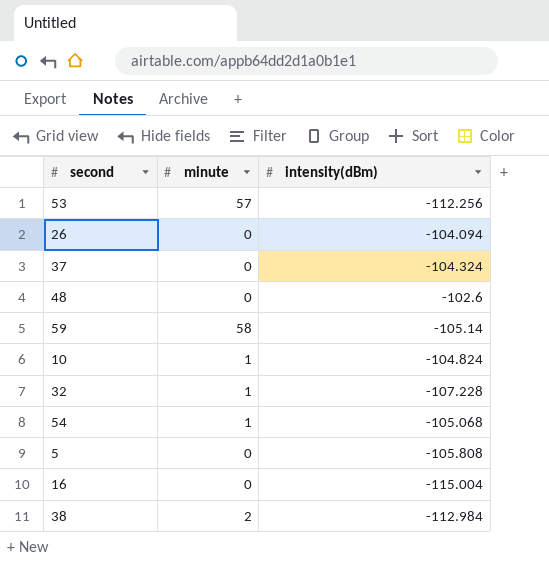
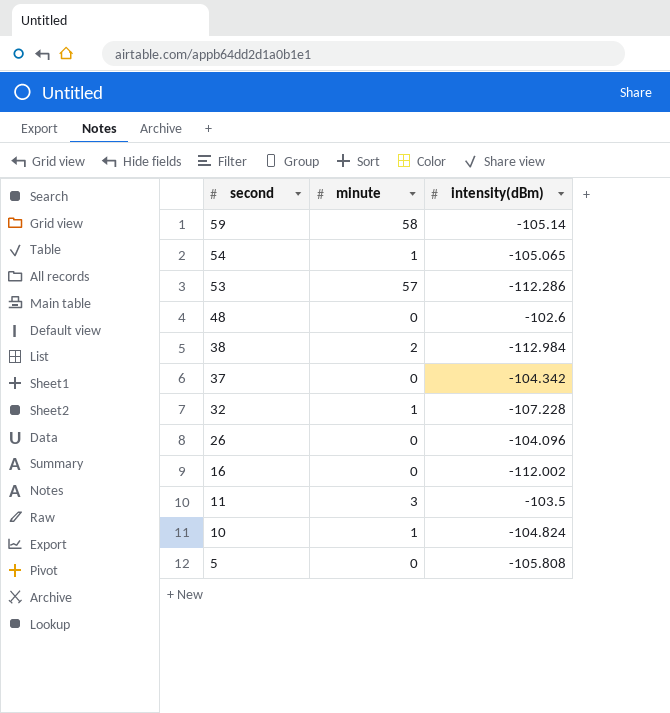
row order: none -> second descending
54 | intensity(dBm): -105.068 -> -105.065
53 | intensity(dBm): -112.256 -> -112.286
37 | intensity(dBm): -104.324 -> -104.342
26 | intensity(dBm): -104.094 -> -104.096
16 | intensity(dBm): -115.004 -> -112.002
row 11: none -> 3 | -103.5

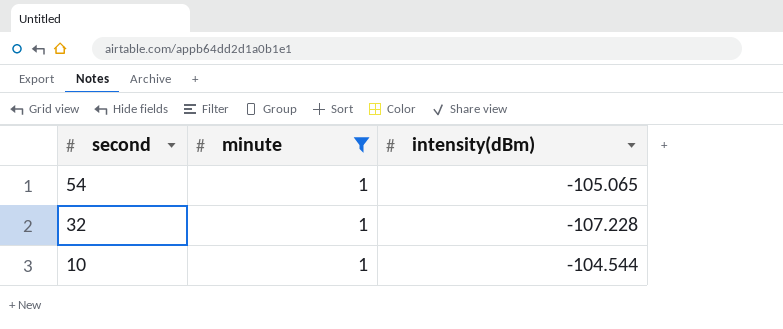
filter: none -> minute = 1
10 | intensity(dBm): -104.824 -> -104.544

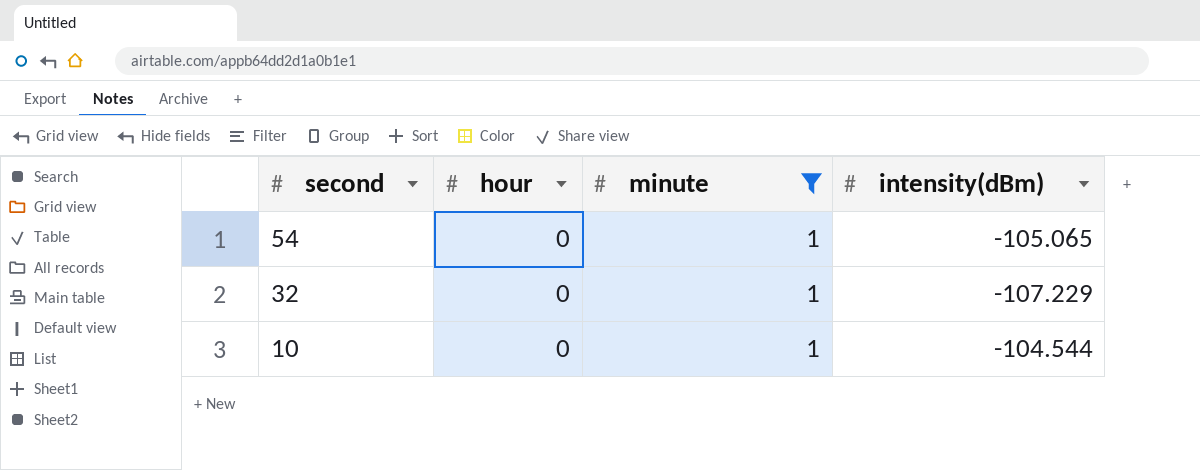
column hour | position: none -> 2
32 | intensity(dBm): -107.228 -> -107.229

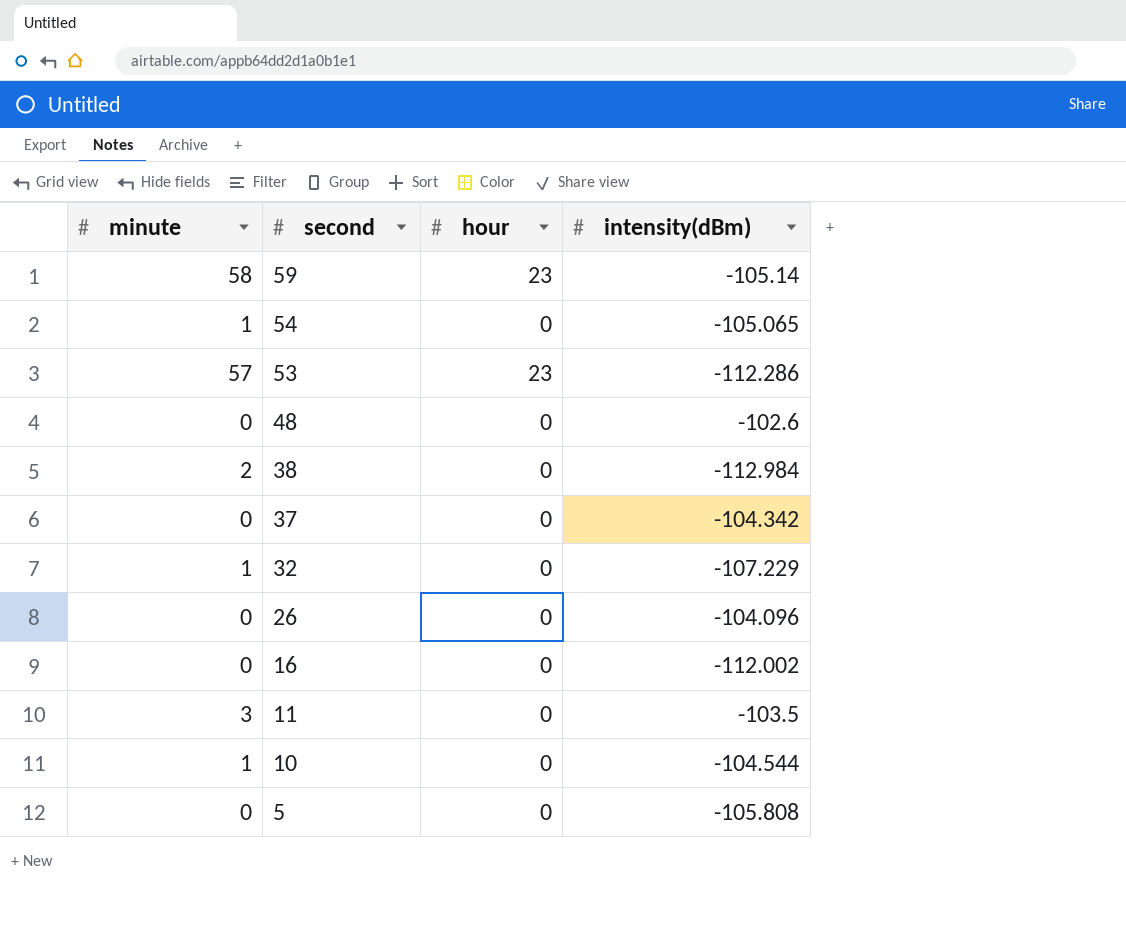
filter: minute = 1 -> none
column minute | position: 3 -> 1

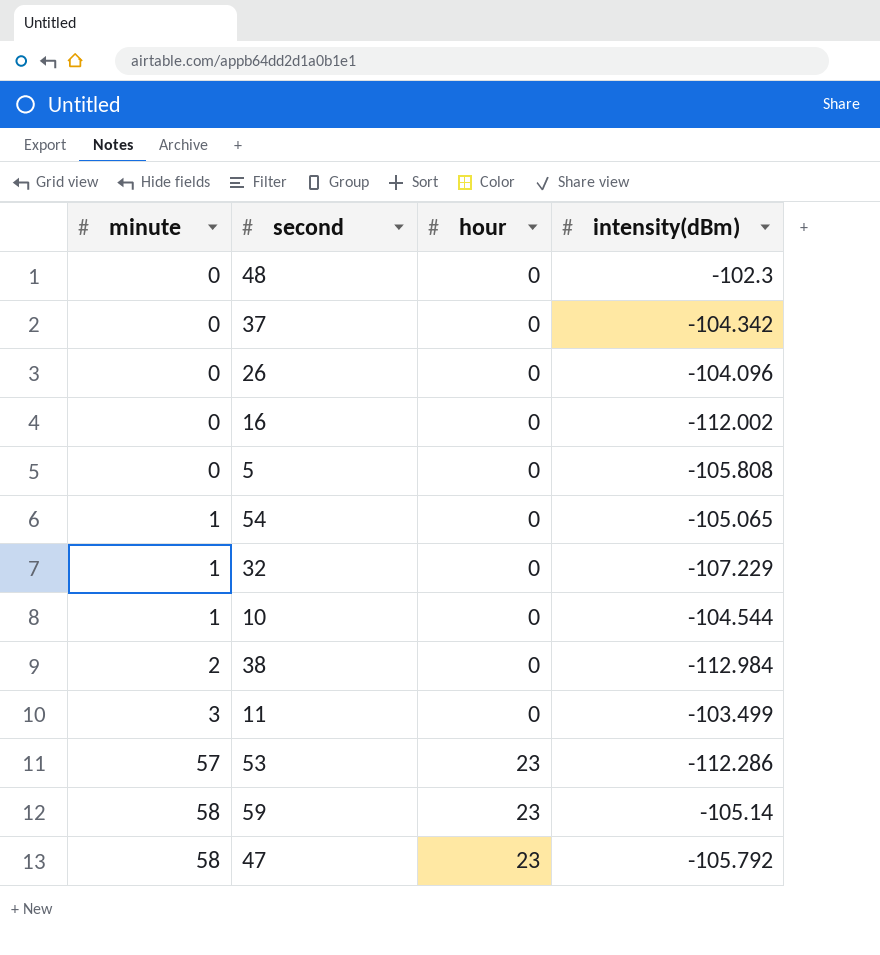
row order: second descending -> minute ascending
48 | intensity(dBm): -102.6 -> -102.3
11 | intensity(dBm): -103.5 -> -103.499
row 47: none -> 58 | 23 | -105.792

